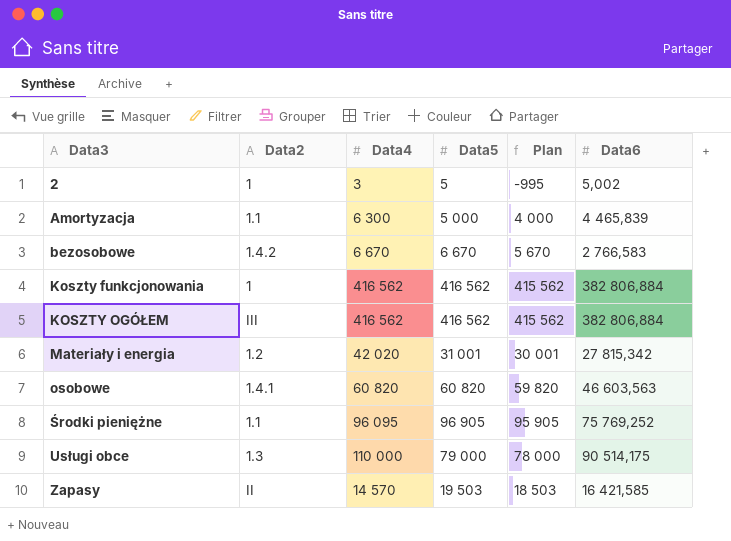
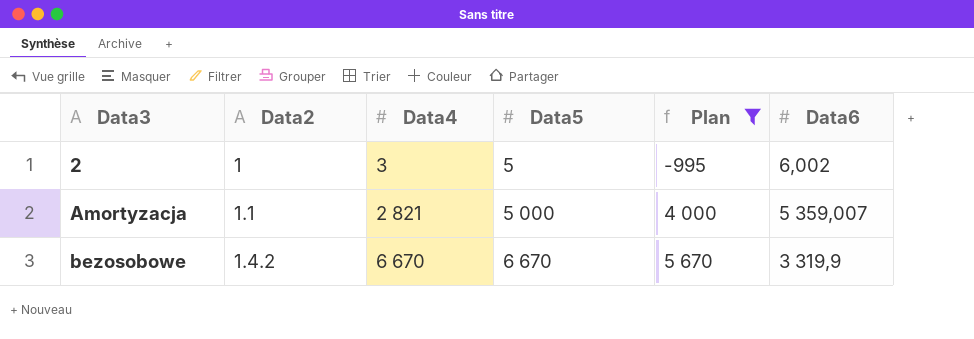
filter: none -> Plan <= 5 670
2 | Data6: 5,002 -> 6,002
Amortyzacja | Data4: 6 300 -> 2 821
Amortyzacja | Data6: 4 465,839 -> 5 359,007
bezosobowe | Data6: 2 766,583 -> 3 319,9

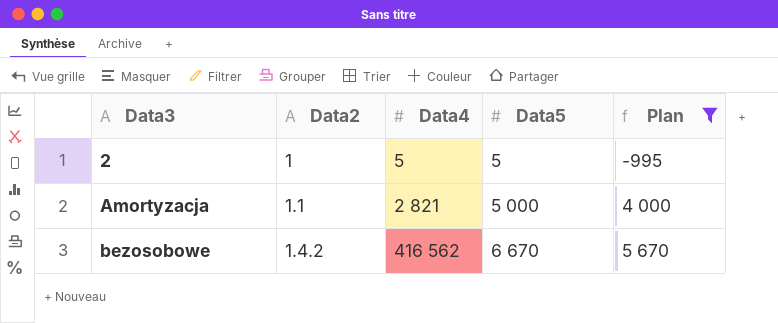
column Data6 | position: 6 -> none
2 | Data4: 3 -> 5
bezosobowe | Data4: 6 670 -> 416 562

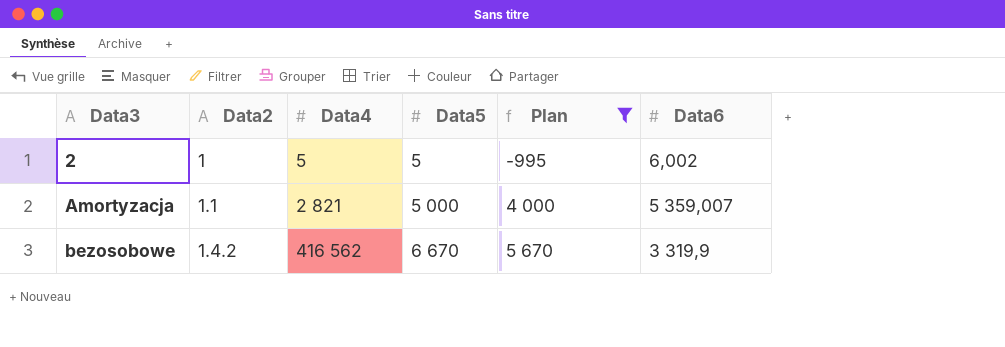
column Data6 | position: none -> 6

